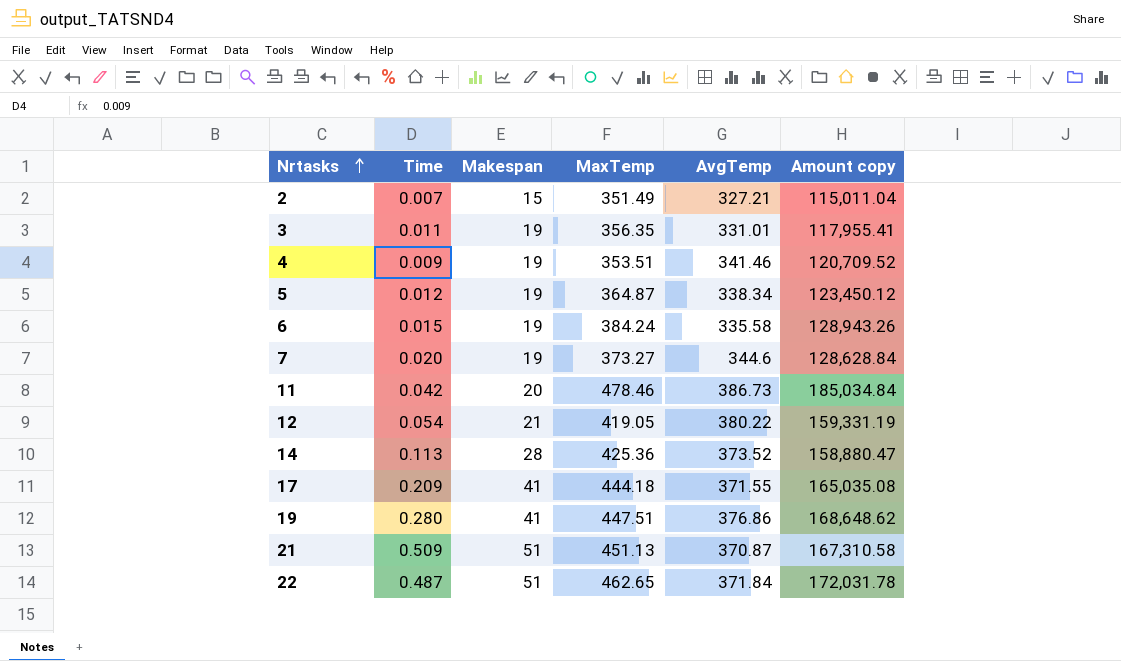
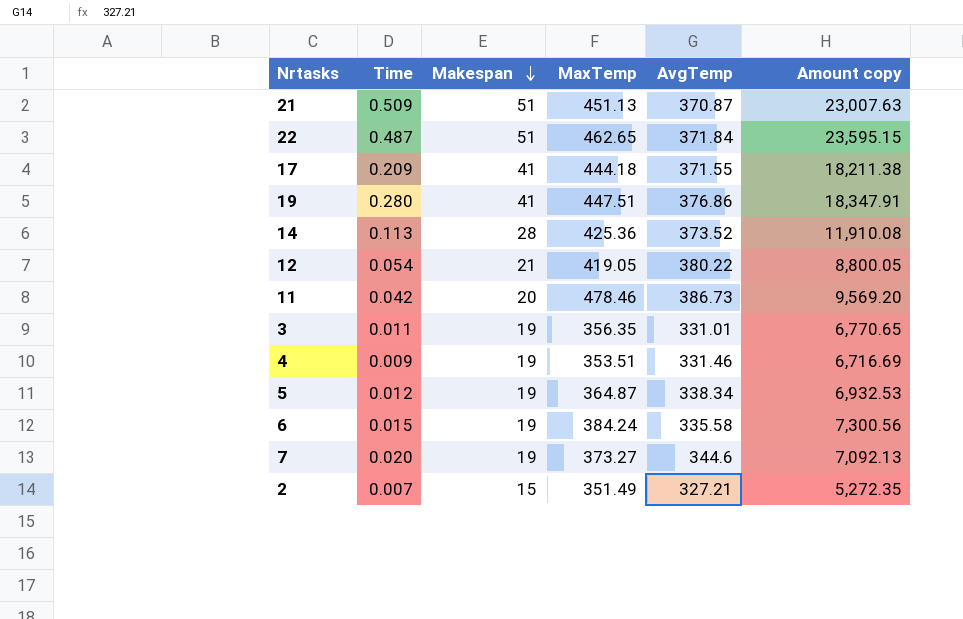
row order: Nrtasks ascending -> Makespan descending
column Amount copy | formula: [MaxTemp] * [AvgTemp] -> [Makespan] * [MaxTemp]
4 | AvgTemp: 341.46 -> 331.46

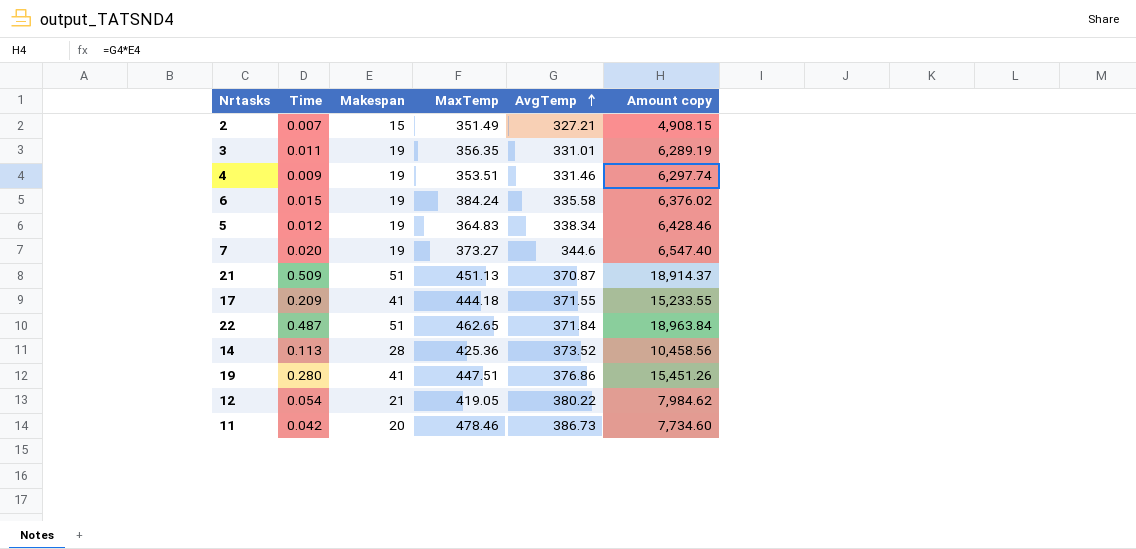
row order: Makespan descending -> AvgTemp ascending
column Amount copy | formula: [Makespan] * [MaxTemp] -> [Makespan] * [AvgTemp]
5 | MaxTemp: 364.87 -> 364.83

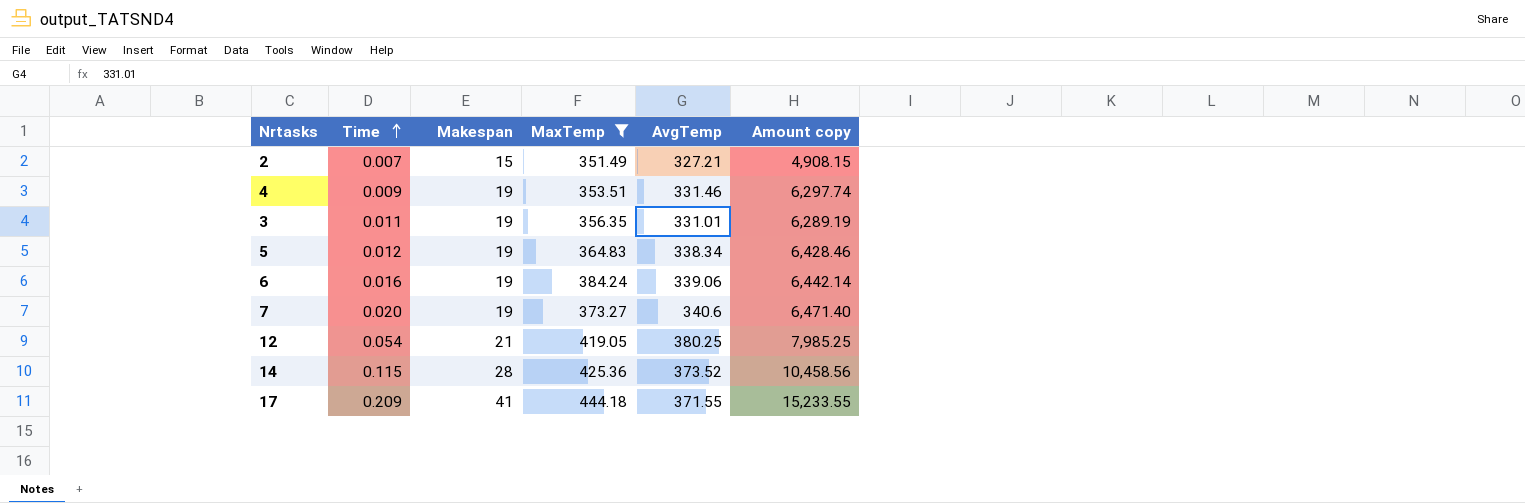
filter: none -> MaxTemp <= 444.18
row order: AvgTemp ascending -> Time ascending
6 | Time: 0.015 -> 0.016
6 | AvgTemp: 335.58 -> 339.06
6 | Amount copy: 6,376.02 -> 6,442.14
7 | AvgTemp: 344.6 -> 340.6
7 | Amount copy: 6,547.40 -> 6,471.40
12 | AvgTemp: 380.22 -> 380.25
12 | Amount copy: 7,984.62 -> 7,985.25
14 | Time: 0.113 -> 0.115

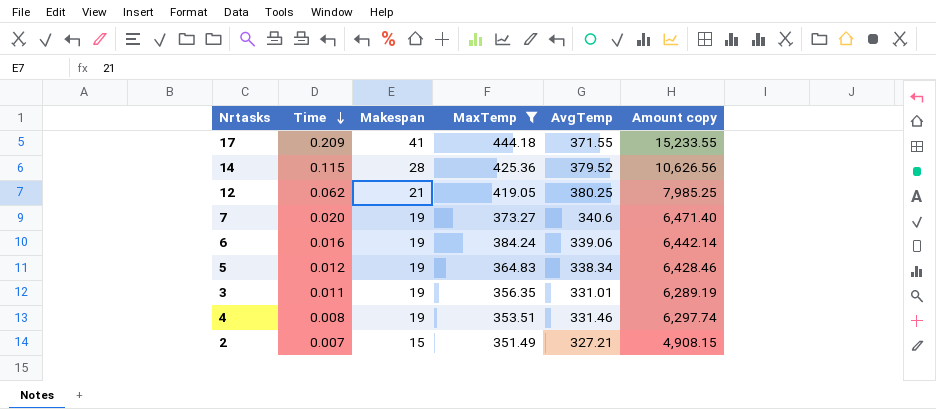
row order: Time ascending -> Time descending
14 | AvgTemp: 373.52 -> 379.52
14 | Amount copy: 10,458.56 -> 10,626.56
12 | Time: 0.054 -> 0.062
4 | Time: 0.009 -> 0.008

